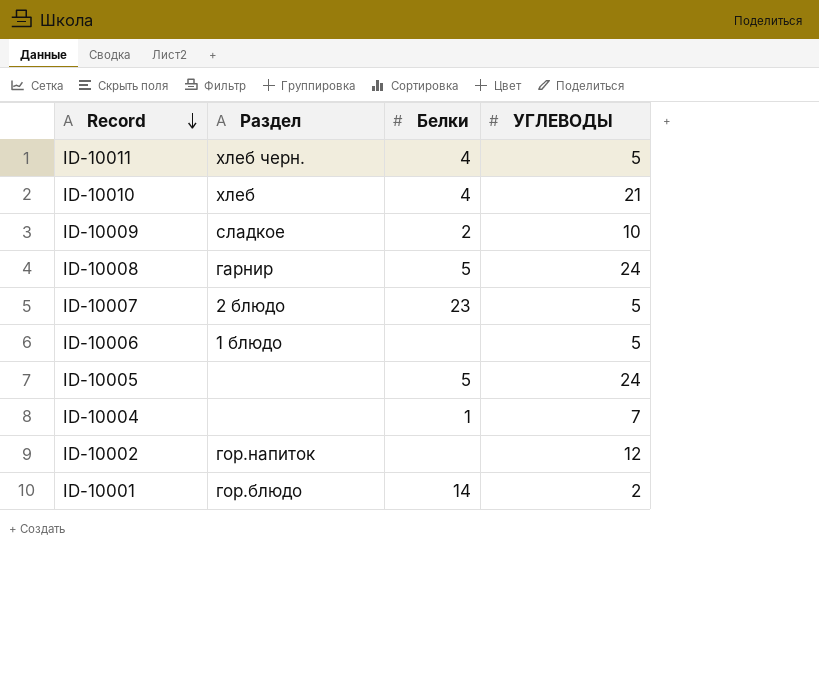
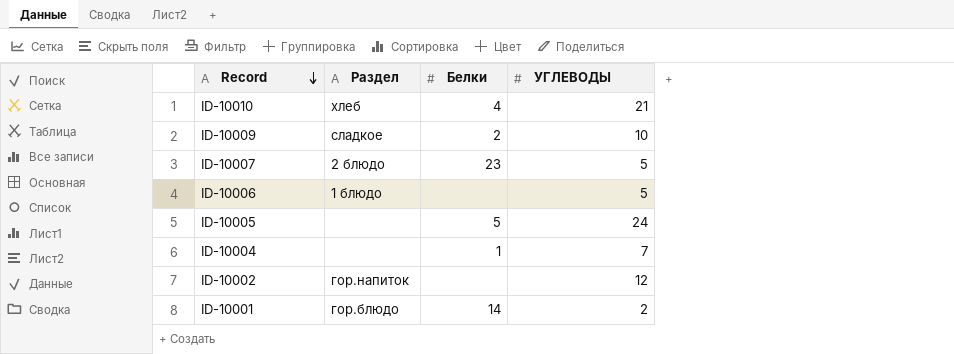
row ID-10011: хлеб черн. | 4 | 5 -> none
row ID-10008: гарнир | 5 | 24 -> none

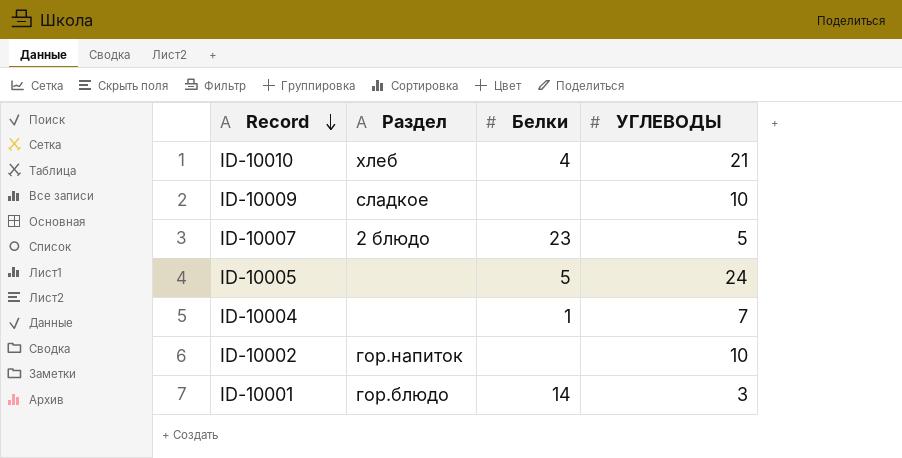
row ID-10006: 1 блюдо | none | 5 -> none
ID-10009 | Белки: 2 -> none
ID-10002 | УГЛЕВОДЫ: 12 -> 10
ID-10001 | УГЛЕВОДЫ: 2 -> 3

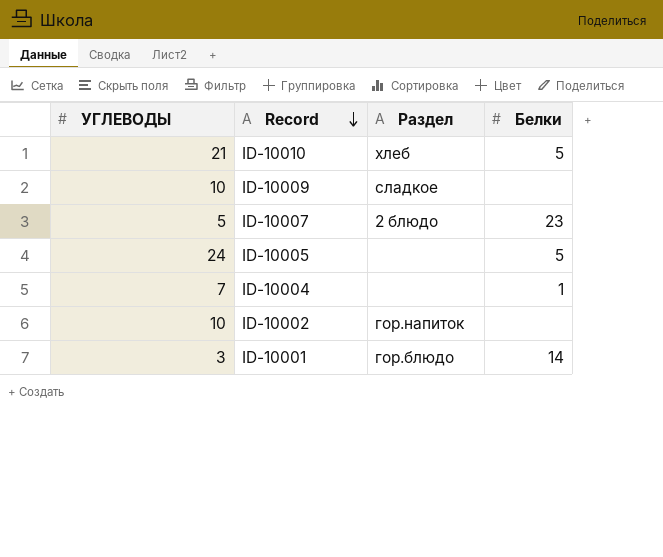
column УГЛЕВОДЫ | position: 4 -> 1
ID-10010 | Белки: 4 -> 5

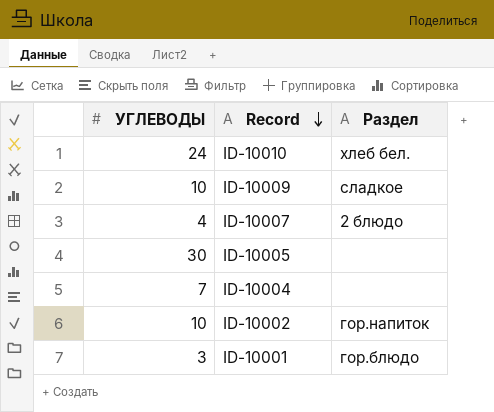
column Белки | position: 4 -> none
ID-10010 | УГЛЕВОДЫ: 21 -> 24
ID-10010 | Раздел: хлеб -> хлеб бел.
ID-10007 | УГЛЕВОДЫ: 5 -> 4
ID-10005 | УГЛЕВОДЫ: 24 -> 30

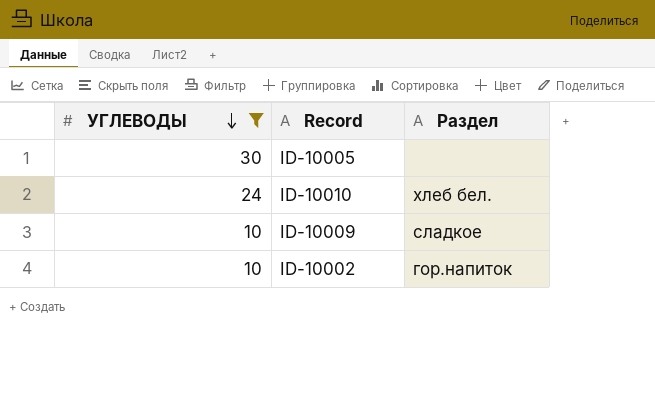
filter: none -> УГЛЕВОДЫ >= 10
row order: Record descending -> УГЛЕВОДЫ descending

